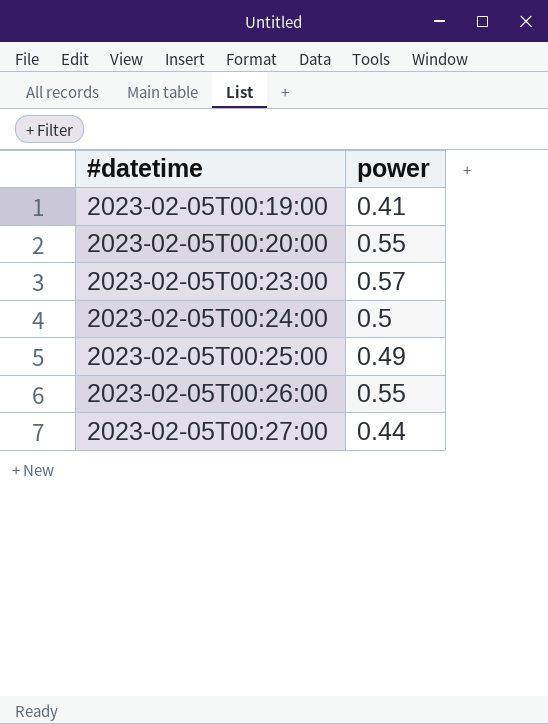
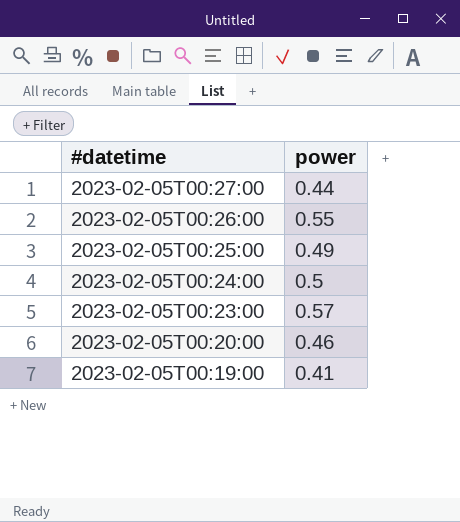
row order: #datetime ascending -> #datetime descending
2023-02-05T00:20:00 | power: 0.55 -> 0.46

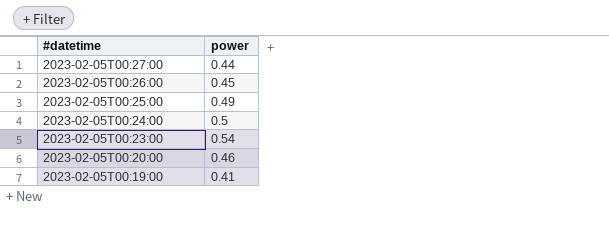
2023-02-05T00:26:00 | power: 0.55 -> 0.45
2023-02-05T00:23:00 | power: 0.57 -> 0.54

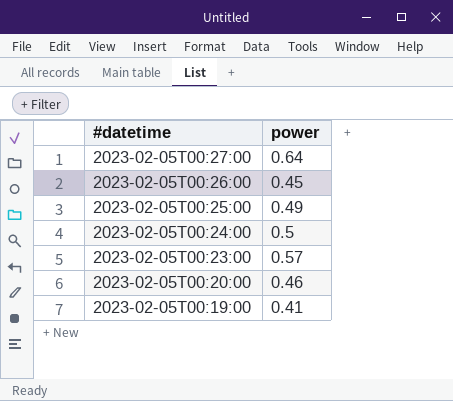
2023-02-05T00:27:00 | power: 0.44 -> 0.64
2023-02-05T00:23:00 | power: 0.54 -> 0.57

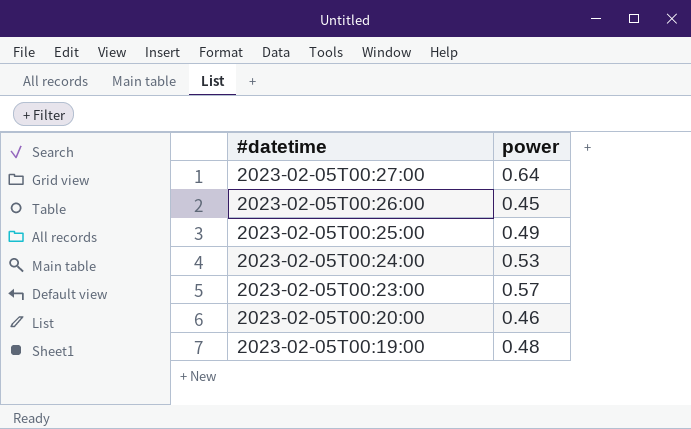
2023-02-05T00:24:00 | power: 0.5 -> 0.53
2023-02-05T00:19:00 | power: 0.41 -> 0.48

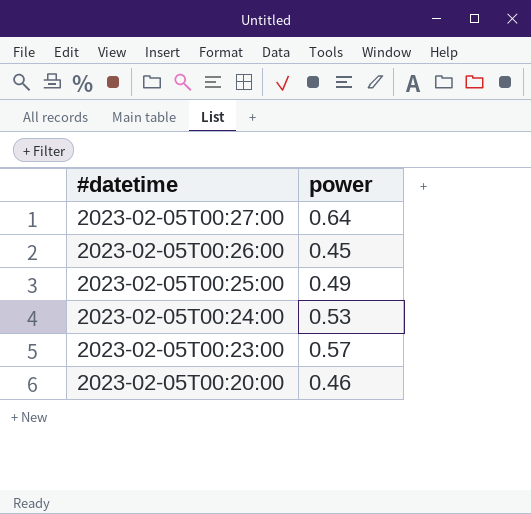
row 2023-02-05T00:19:00: 0.48 -> none

